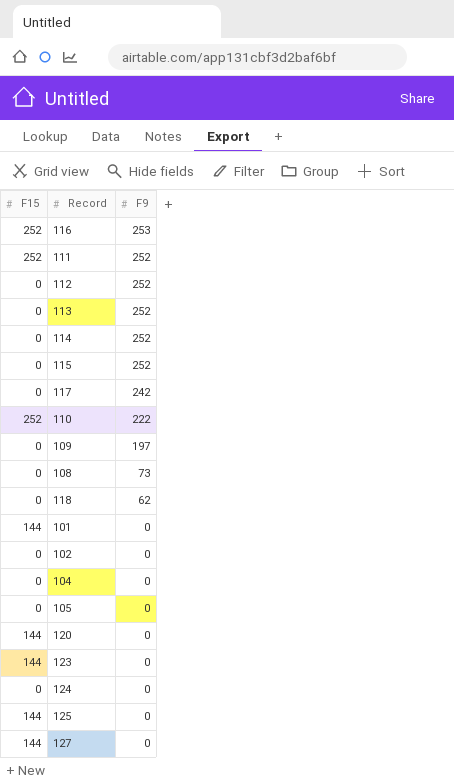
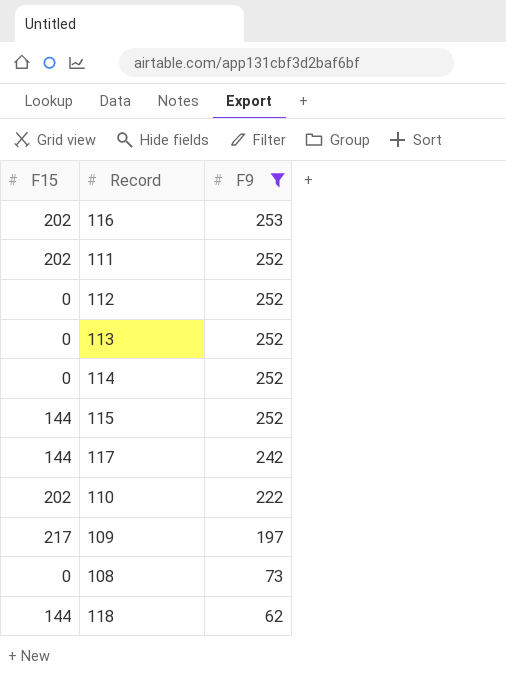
filter: none -> F9 != 0
116 | F15: 252 -> 202
111 | F15: 252 -> 202
115 | F15: 0 -> 144
117 | F15: 0 -> 144
110 | F15: 252 -> 202
109 | F15: 0 -> 217
118 | F15: 0 -> 144

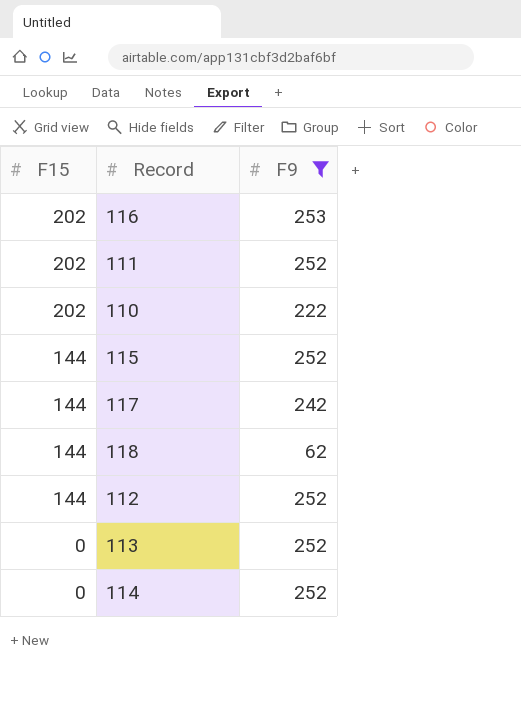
row order: F9 descending -> F15 descending
row 109: 217 | 197 -> none
row 108: 0 | 73 -> none
112 | F15: 0 -> 144

